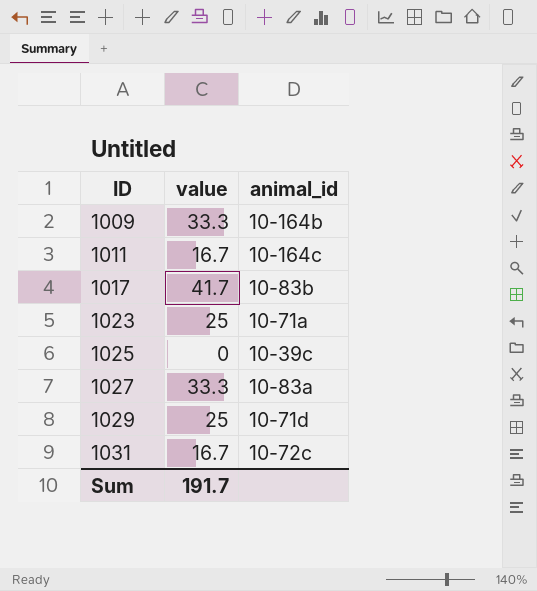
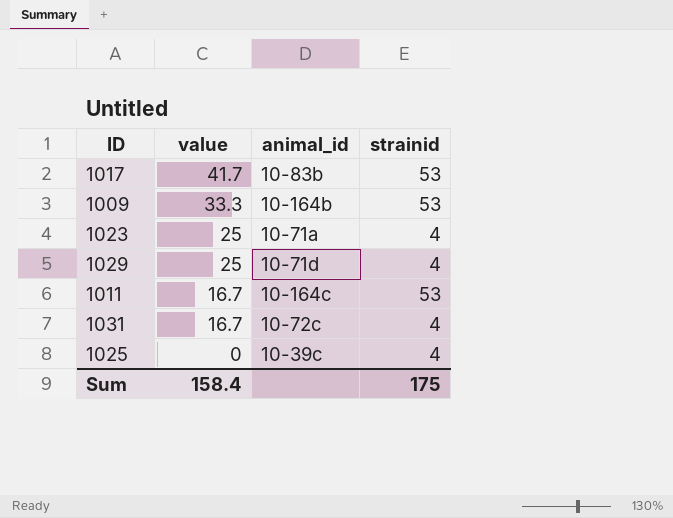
row order: ID ascending -> value descending
column strainid | position: none -> 4
row 1027: 33.3 | 10-83a -> none
Sum | value: 191.7 -> 158.4

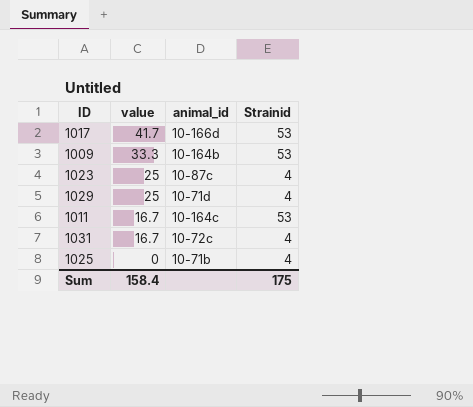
column name: strainid -> Strainid
1017 | animal_id: 10-83b -> 10-166d
1023 | animal_id: 10-71a -> 10-87c
1025 | animal_id: 10-39c -> 10-71b

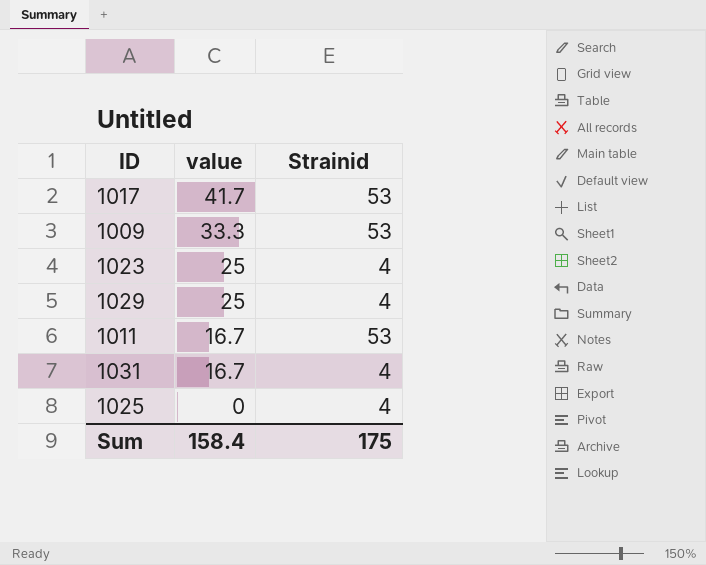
column animal_id | position: 3 -> none

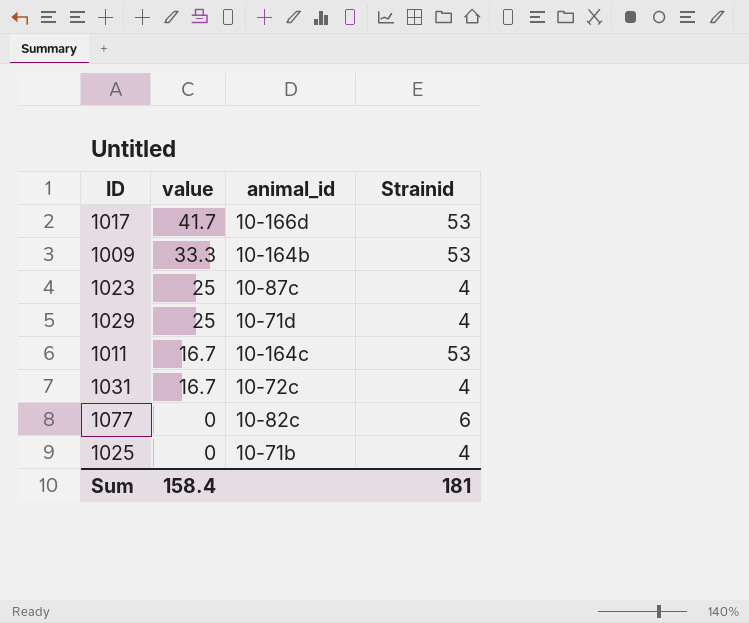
column animal_id | position: none -> 3
row 1077: none -> 0 | 10-82c | 6
Sum | Strainid: 175 -> 181

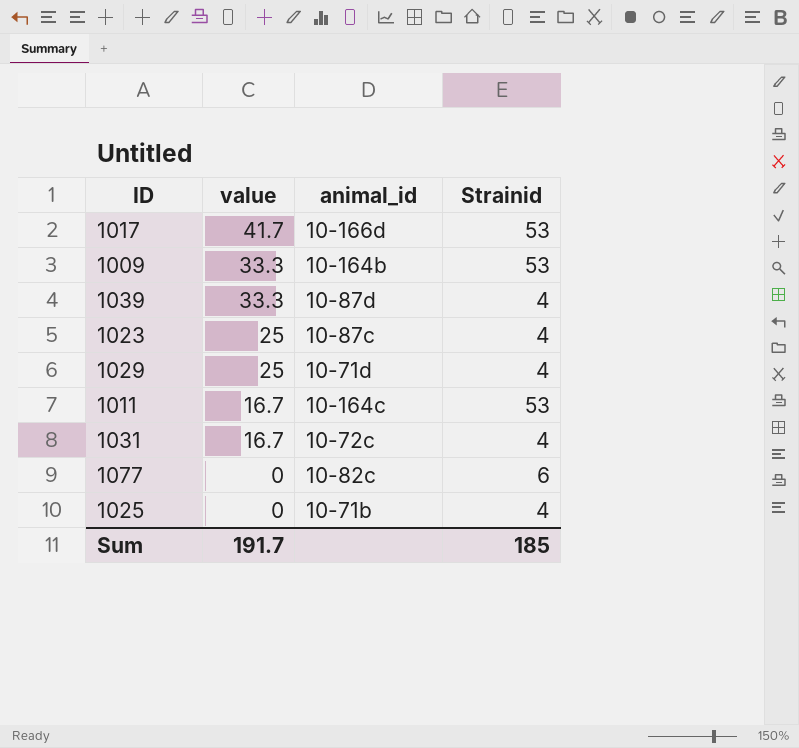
row 1039: none -> 33.3 | 10-87d | 4
Sum | value: 158.4 -> 191.7
Sum | Strainid: 181 -> 185

